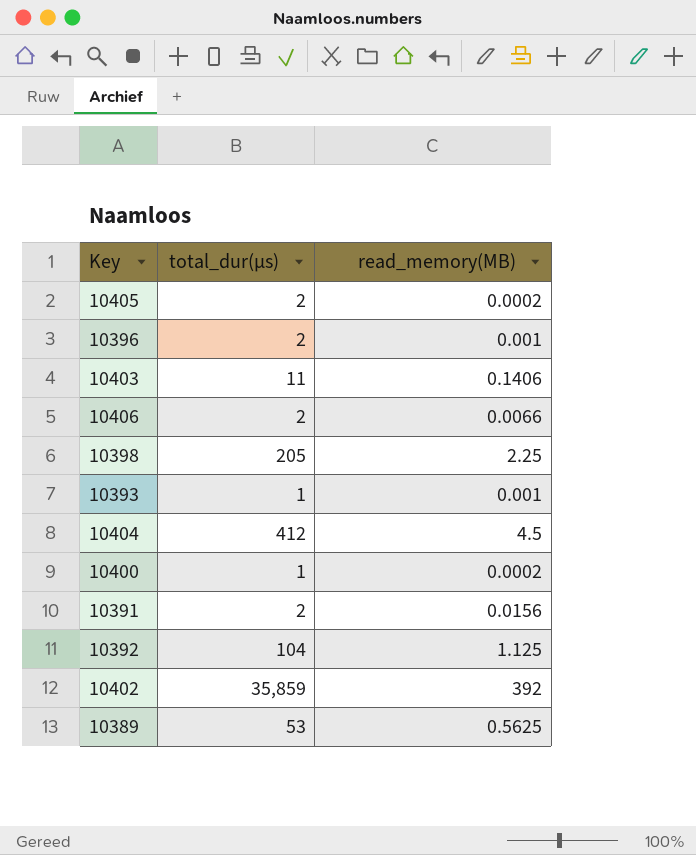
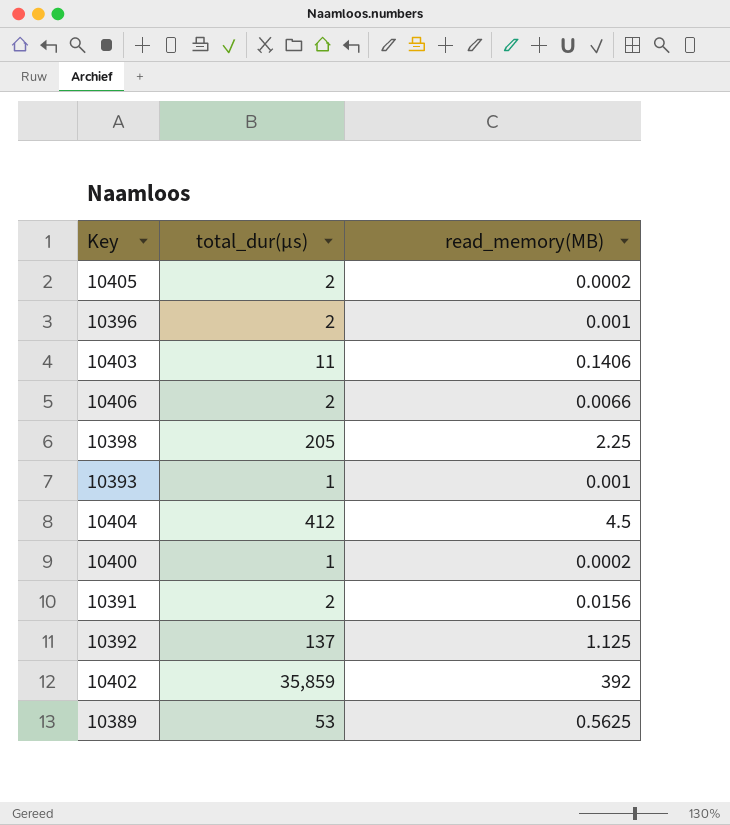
10392 | total_dur(μs): 104 -> 137

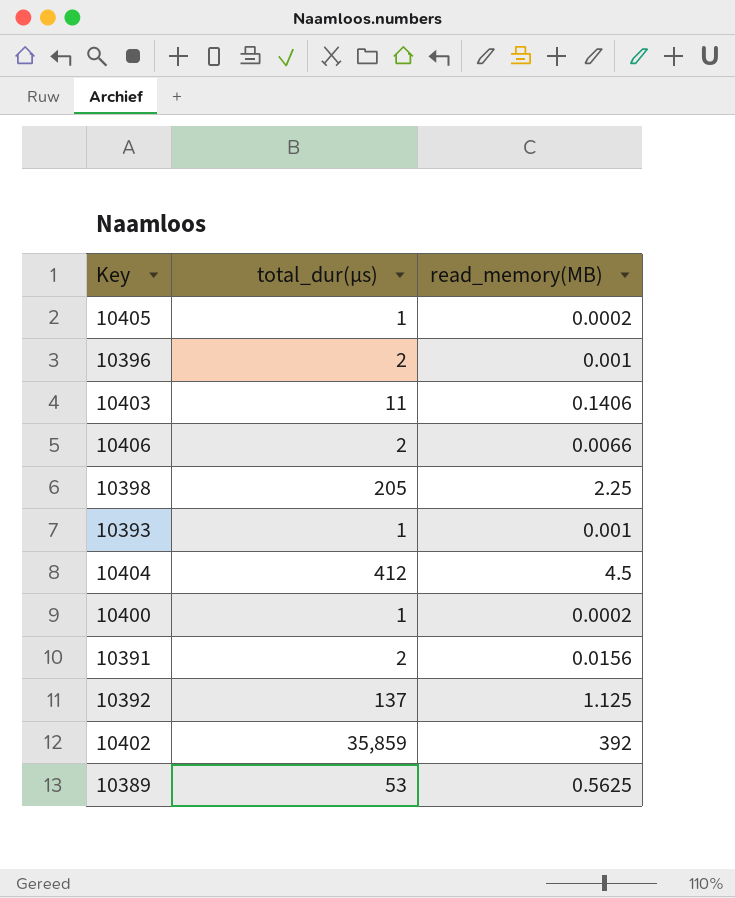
10405 | total_dur(μs): 2 -> 1

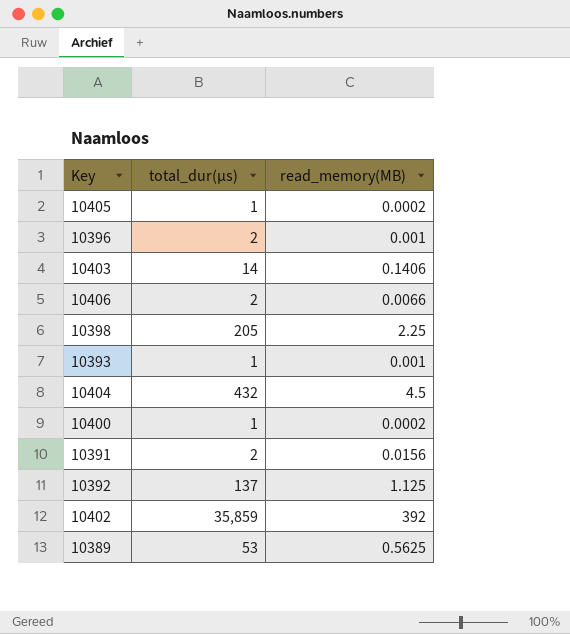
10403 | total_dur(μs): 11 -> 14
10404 | total_dur(μs): 412 -> 432

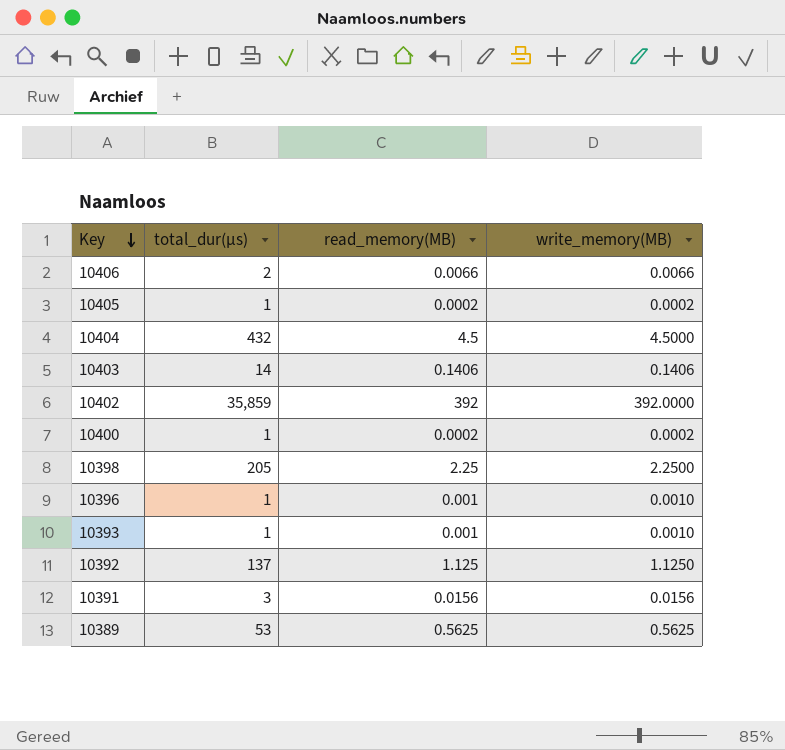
row order: none -> Key descending
column write_memory(MB) | position: none -> 4
10396 | total_dur(μs): 2 -> 1
10391 | total_dur(μs): 2 -> 3

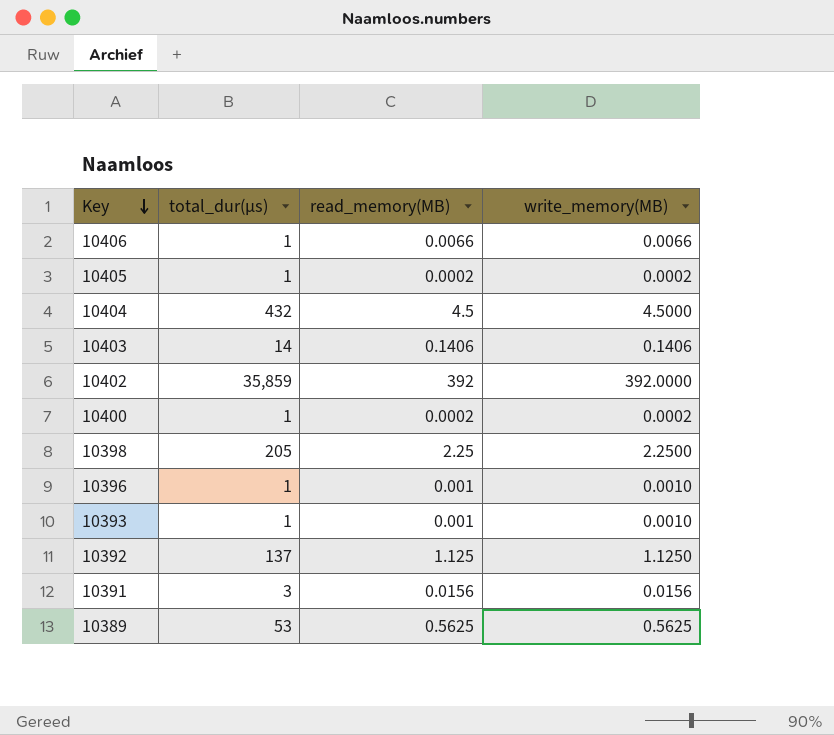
10406 | total_dur(μs): 2 -> 1

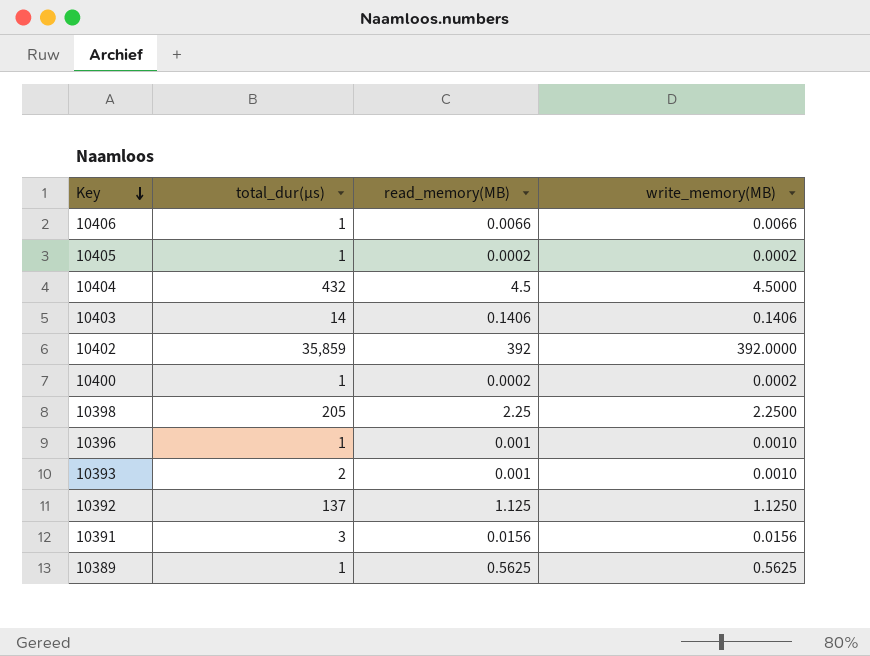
10393 | total_dur(μs): 1 -> 2
10389 | total_dur(μs): 53 -> 1

